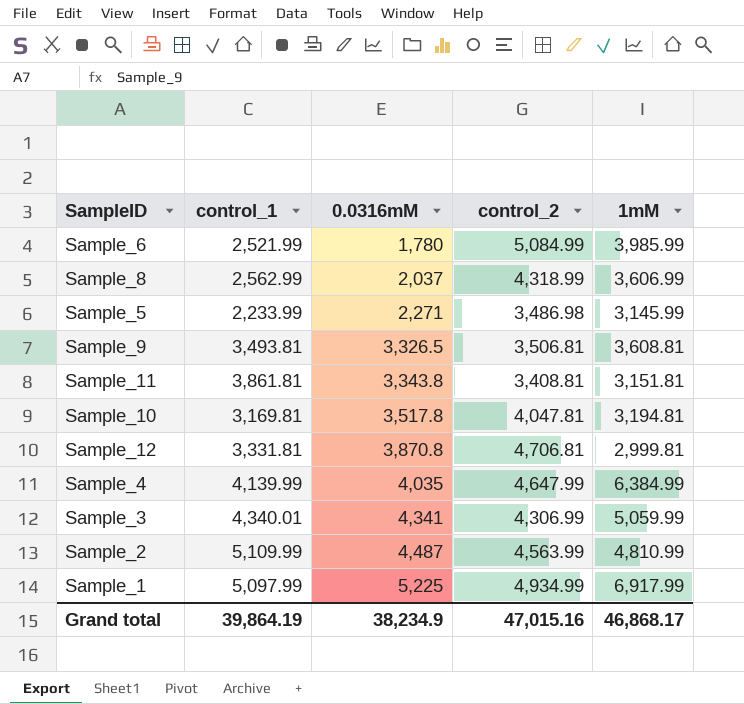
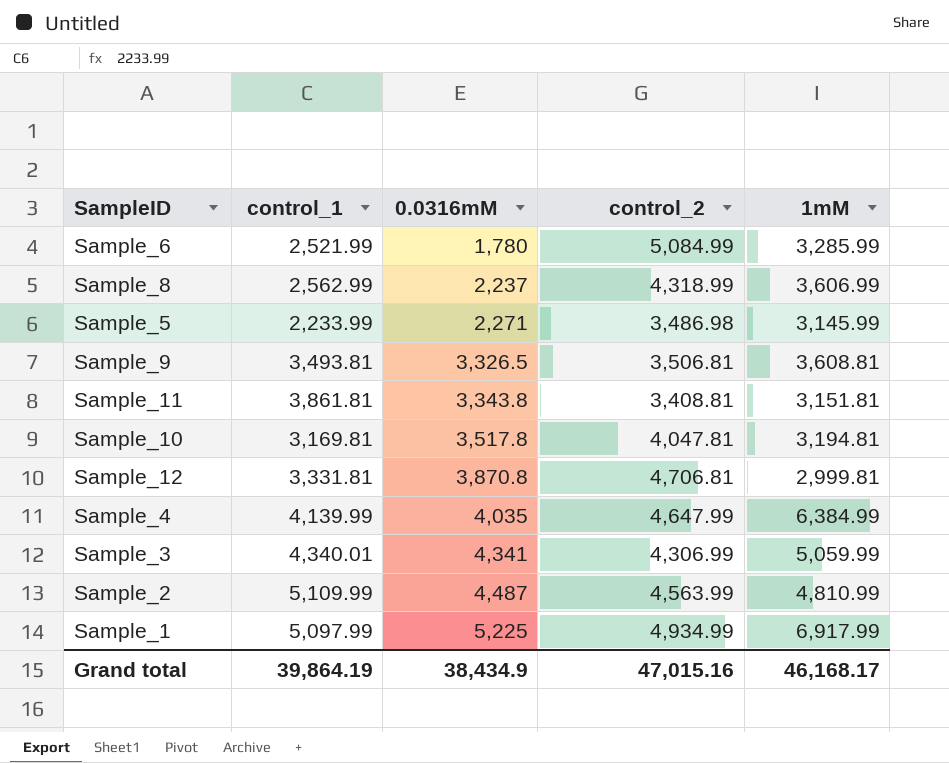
Sample_6 | 1mM: 3,985.99 -> 3,285.99
Sample_8 | 0.0316mM: 2,037 -> 2,237
Grand total | 0.0316mM: 38,234.9 -> 38,434.9
Grand total | 1mM: 46,868.17 -> 46,168.17

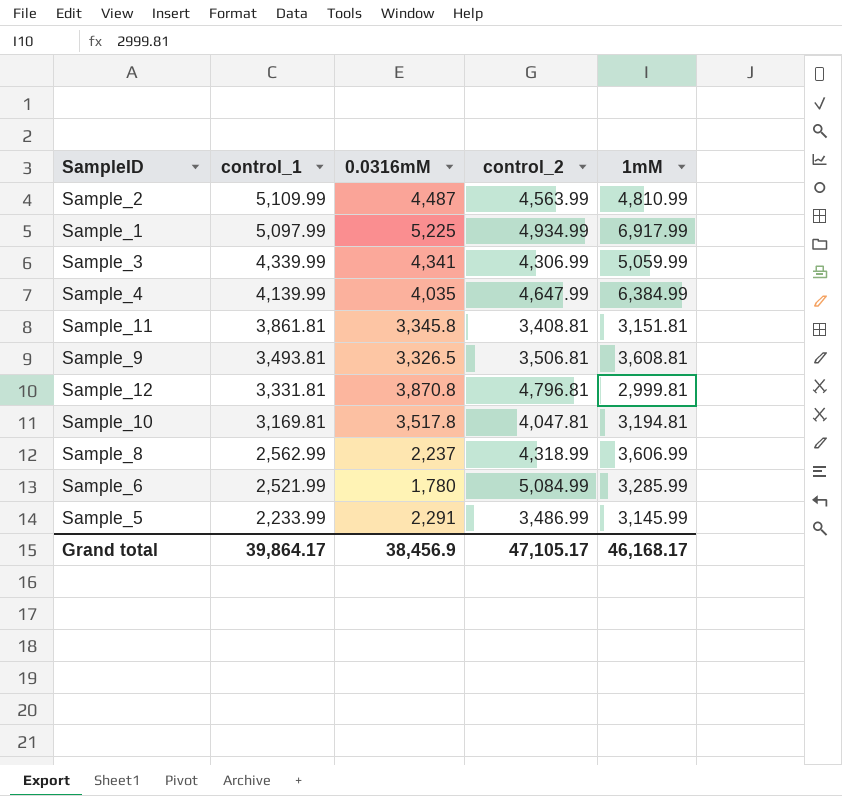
row order: 0.0316mM ascending -> control_1 descending
Sample_3 | control_1: 4,340.01 -> 4,339.99
Sample_11 | 0.0316mM: 3,343.8 -> 3,345.8
Sample_12 | control_2: 4,706.81 -> 4,796.81
Sample_5 | 0.0316mM: 2,271 -> 2,291
Sample_5 | control_2: 3,486.98 -> 3,486.99
Grand total | control_1: 39,864.19 -> 39,864.17
Grand total | 0.0316mM: 38,434.9 -> 38,456.9
Grand total | control_2: 47,015.16 -> 47,105.17

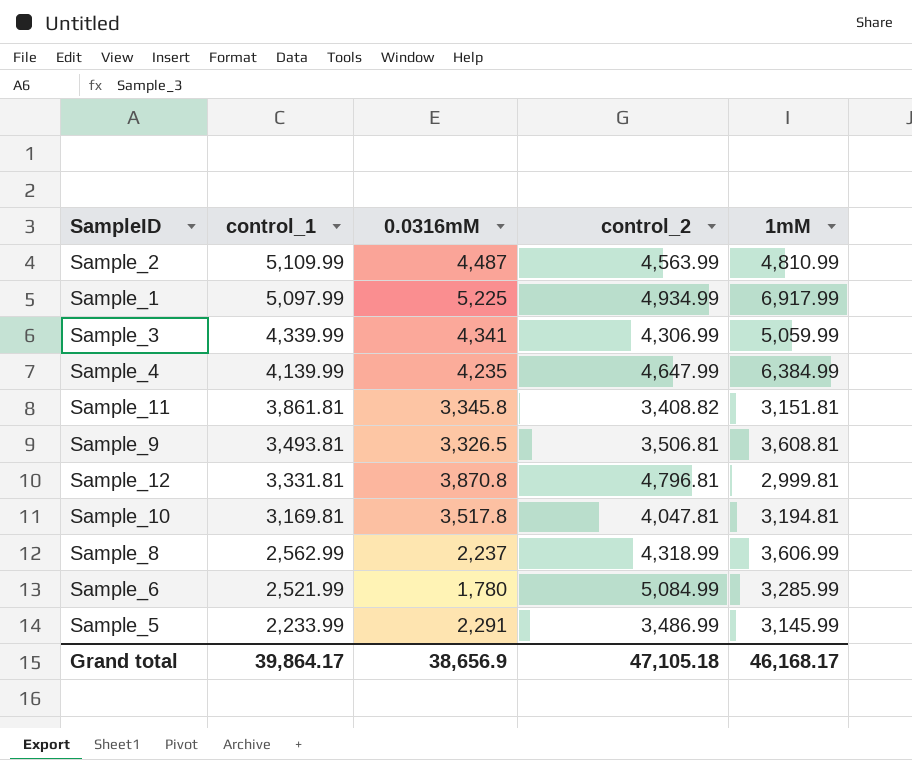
Sample_4 | 0.0316mM: 4,035 -> 4,235
Sample_11 | control_2: 3,408.81 -> 3,408.82
Grand total | 0.0316mM: 38,456.9 -> 38,656.9
Grand total | control_2: 47,105.17 -> 47,105.18

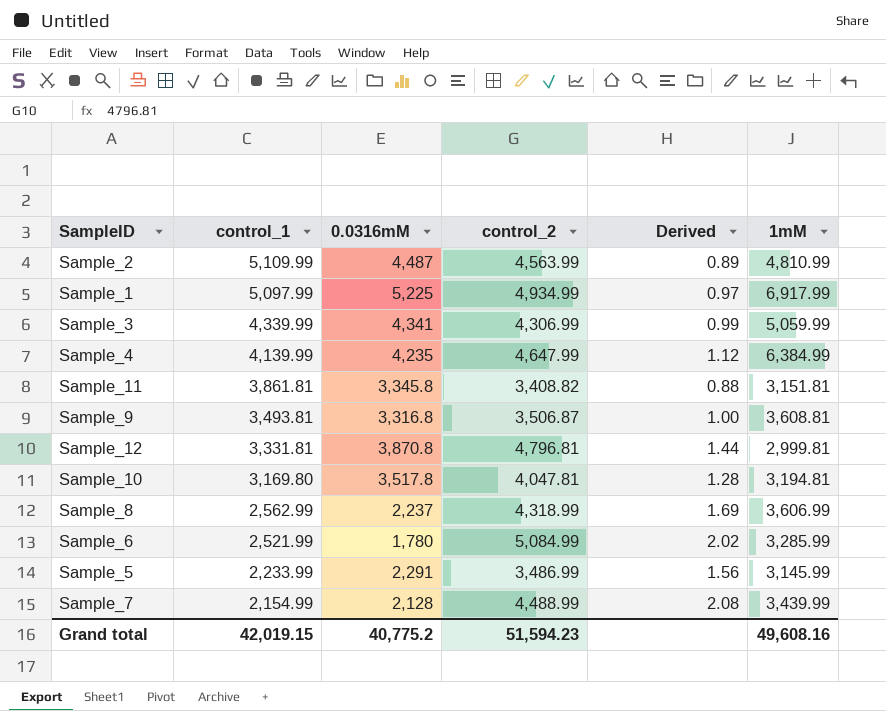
column Derived | formula: none -> [control_2] / [control_1]
Sample_9 | 0.0316mM: 3,326.5 -> 3,316.8
Sample_9 | control_2: 3,506.81 -> 3,506.87
Sample_10 | control_1: 3,169.81 -> 3,169.80
row Sample_7: none -> 2,154.99 | 2,128 | 4,488.99 | 2.08 | 3,439.99
Grand total | control_1: 39,864.17 -> 42,019.15
Grand total | 0.0316mM: 38,656.9 -> 40,775.2
Grand total | control_2: 47,105.18 -> 51,594.23
Grand total | 1mM: 46,168.17 -> 49,608.16

